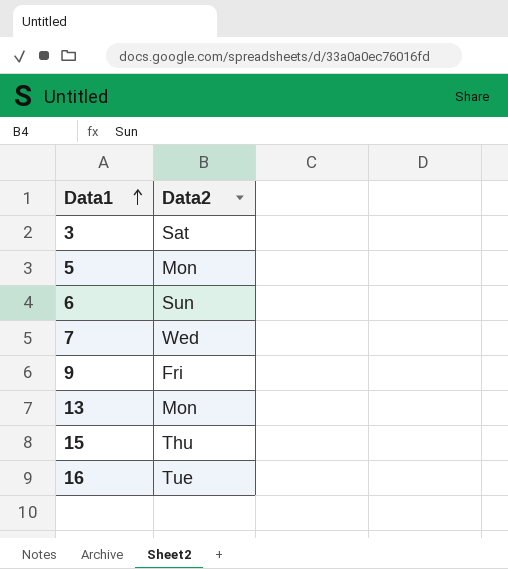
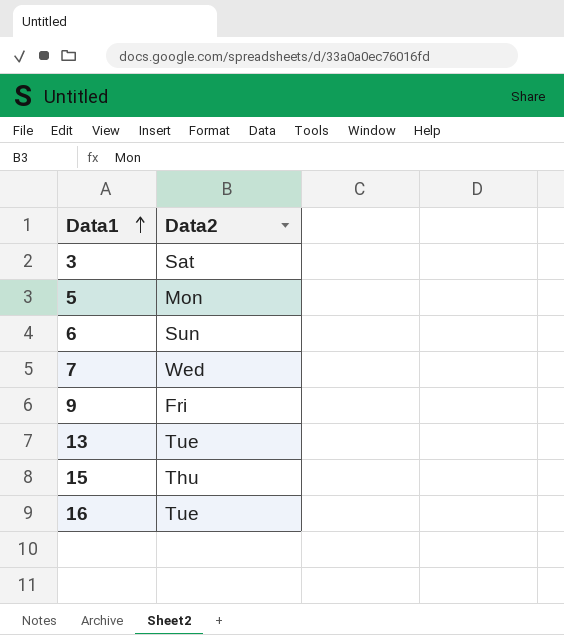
13 | Data2: Mon -> Tue

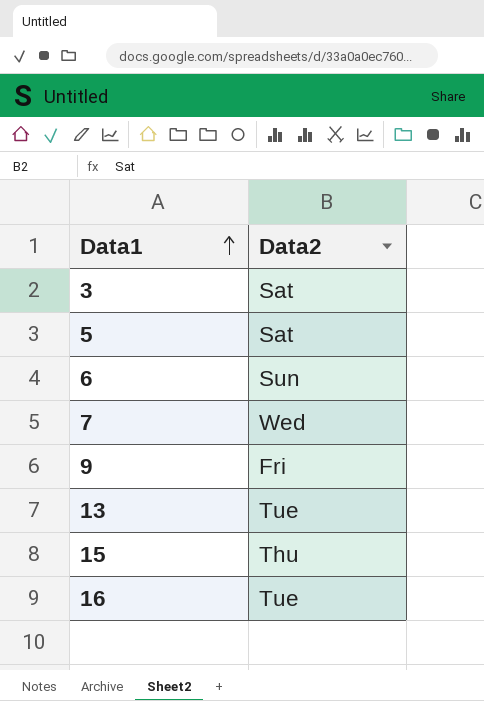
5 | Data2: Mon -> Sat

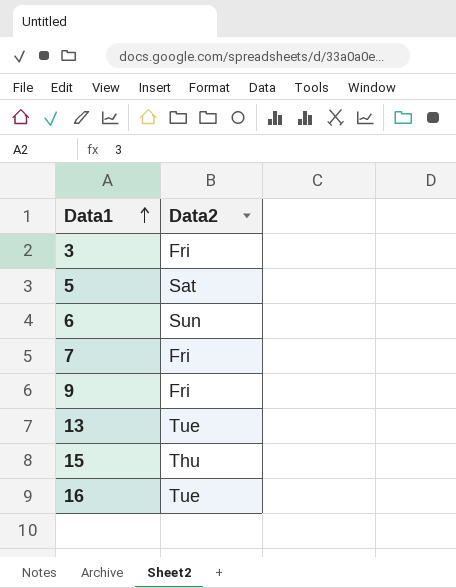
3 | Data2: Sat -> Fri
7 | Data2: Wed -> Fri

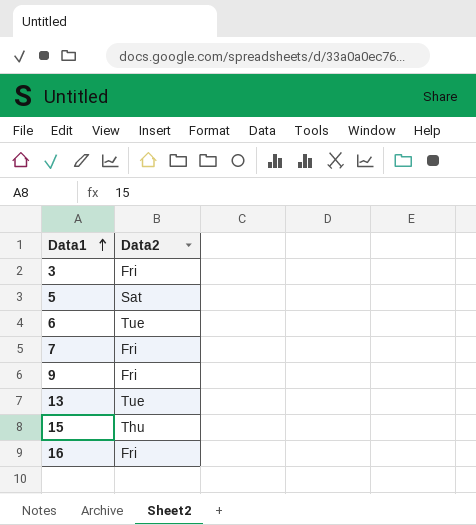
6 | Data2: Sun -> Tue
16 | Data2: Tue -> Fri

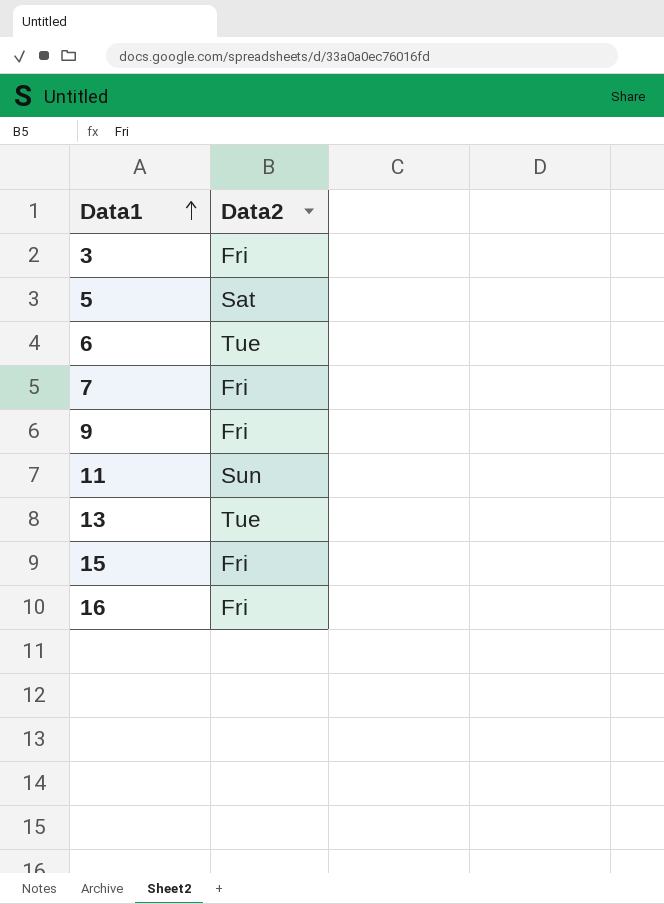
row 11: none -> Sun
15 | Data2: Thu -> Fri

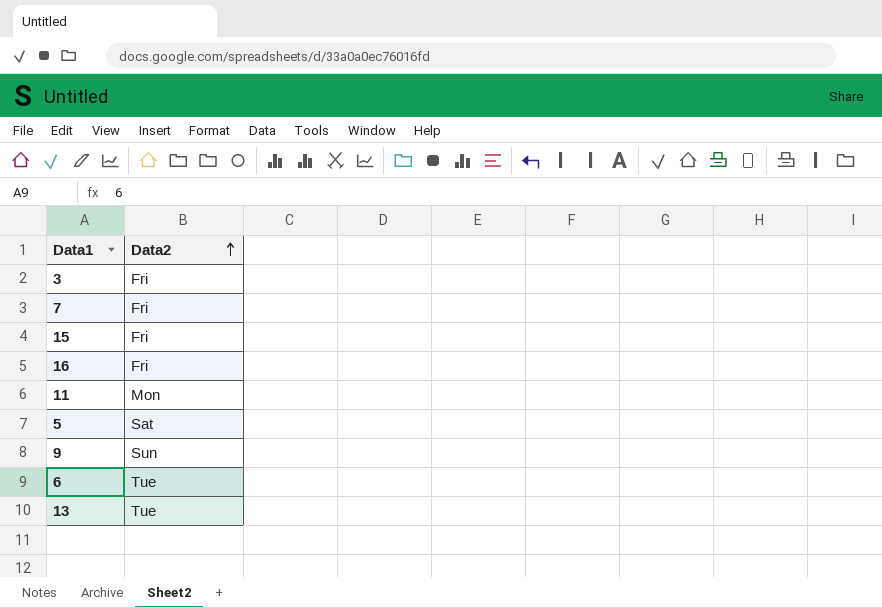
row order: Data1 ascending -> Data2 ascending
11 | Data2: Sun -> Mon
9 | Data2: Fri -> Sun

